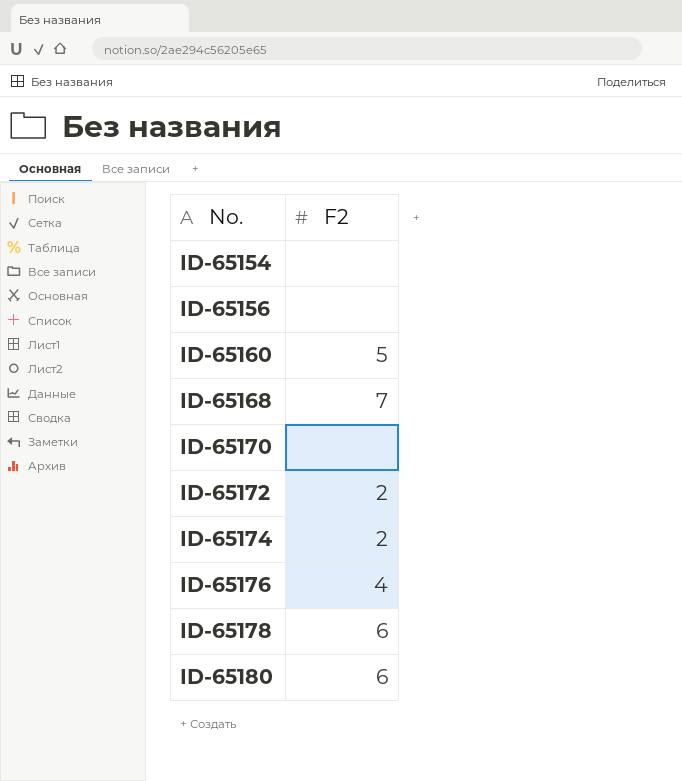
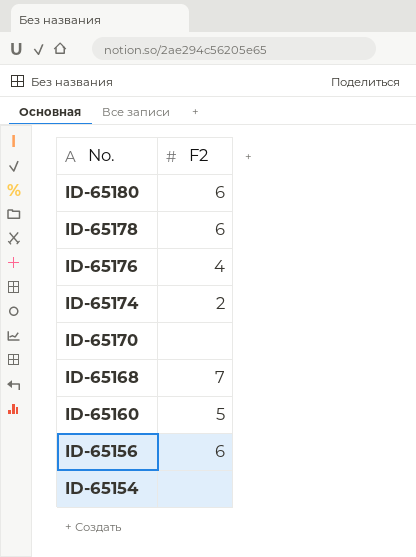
row order: No. ascending -> No. descending
row ID-65172: 2 -> none
ID-65156 | F2: none -> 6

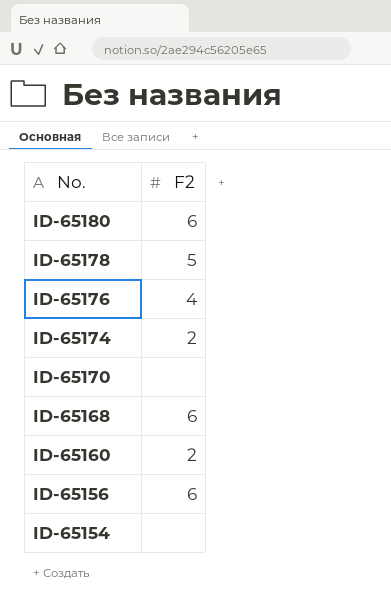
ID-65178 | F2: 6 -> 5
ID-65168 | F2: 7 -> 6
ID-65160 | F2: 5 -> 2

